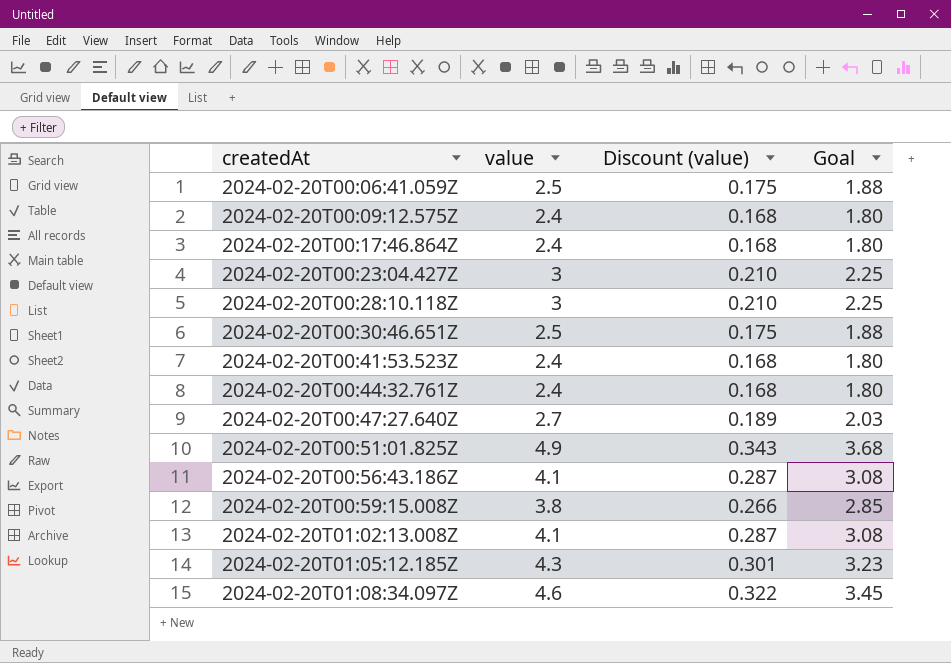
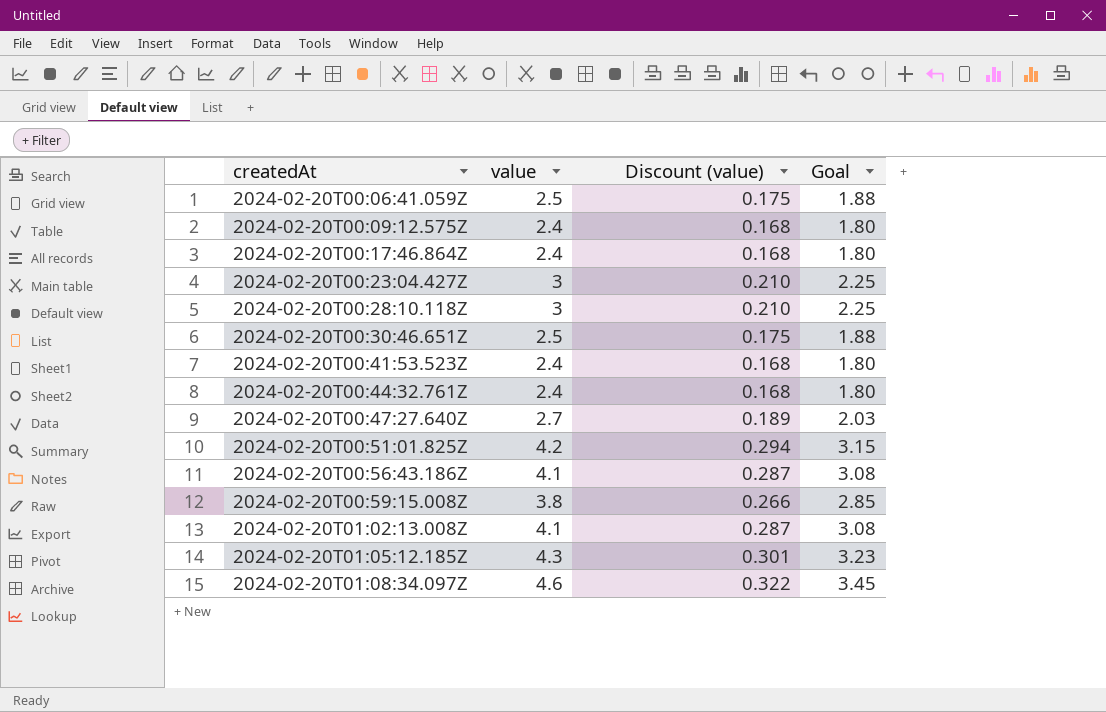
2024-02-20T00:51:01.825Z | value: 4.9 -> 4.2
2024-02-20T00:51:01.825Z | Discount (value): 0.343 -> 0.294
2024-02-20T00:51:01.825Z | Goal: 3.68 -> 3.15

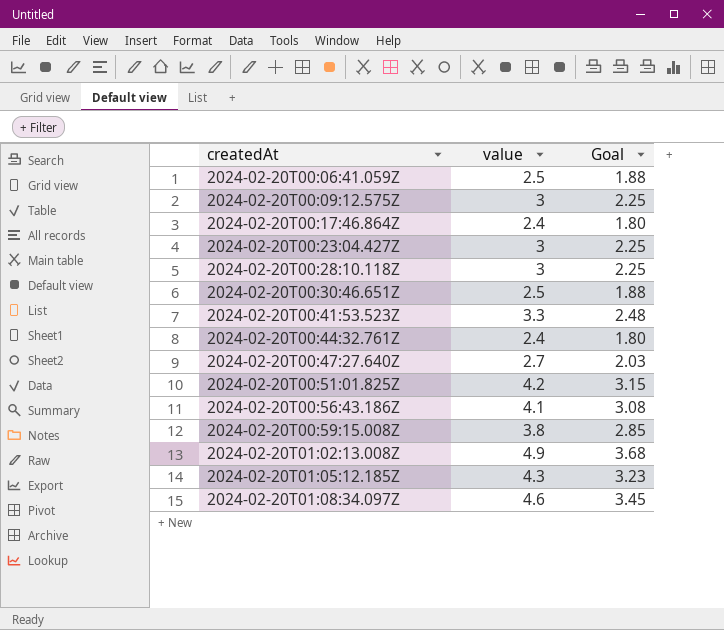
column Discount (value) | formula: [value] * 0.07 -> none
2024-02-20T00:09:12.575Z | value: 2.4 -> 3
2024-02-20T00:09:12.575Z | Goal: 1.80 -> 2.25
2024-02-20T00:41:53.523Z | value: 2.4 -> 3.3
2024-02-20T00:41:53.523Z | Goal: 1.80 -> 2.48
2024-02-20T01:02:13.008Z | value: 4.1 -> 4.9
2024-02-20T01:02:13.008Z | Goal: 3.08 -> 3.68

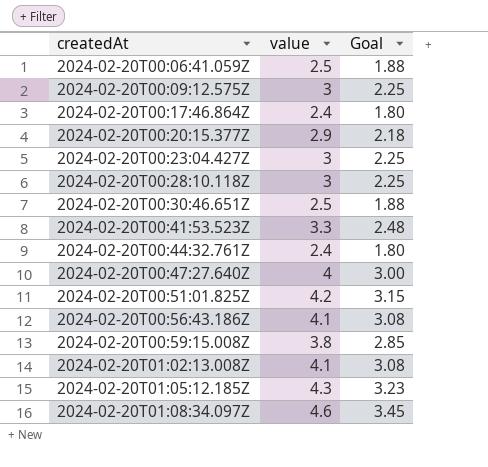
row 2024-02-20T00:20:15.377Z: none -> 2.9 | 2.18
2024-02-20T00:47:27.640Z | value: 2.7 -> 4
2024-02-20T00:47:27.640Z | Goal: 2.03 -> 3.00
2024-02-20T01:02:13.008Z | value: 4.9 -> 4.1
2024-02-20T01:02:13.008Z | Goal: 3.68 -> 3.08

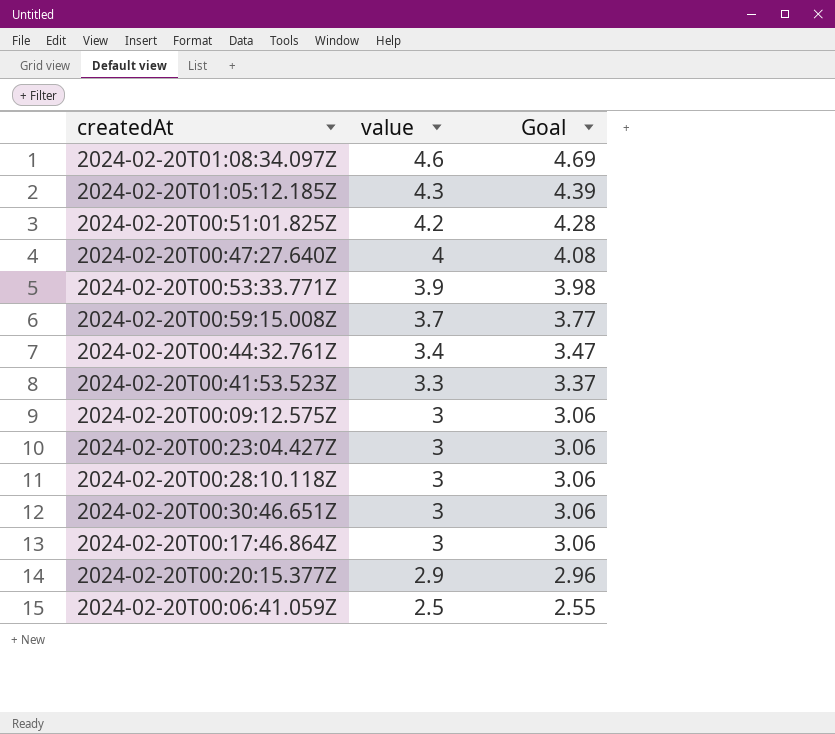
row order: createdAt ascending -> value descending
column Goal | formula: [value] * 0.75 -> [value] * 1.02
row 2024-02-20T00:56:43.186Z: 4.1 | 3.08 -> none
row 2024-02-20T01:02:13.008Z: 4.1 | 3.08 -> none
row 2024-02-20T00:53:33.771Z: none -> 3.9 | 3.98
2024-02-20T00:59:15.008Z | value: 3.8 -> 3.7
2024-02-20T00:44:32.761Z | value: 2.4 -> 3.4
2024-02-20T00:30:46.651Z | value: 2.5 -> 3
2024-02-20T00:17:46.864Z | value: 2.4 -> 3

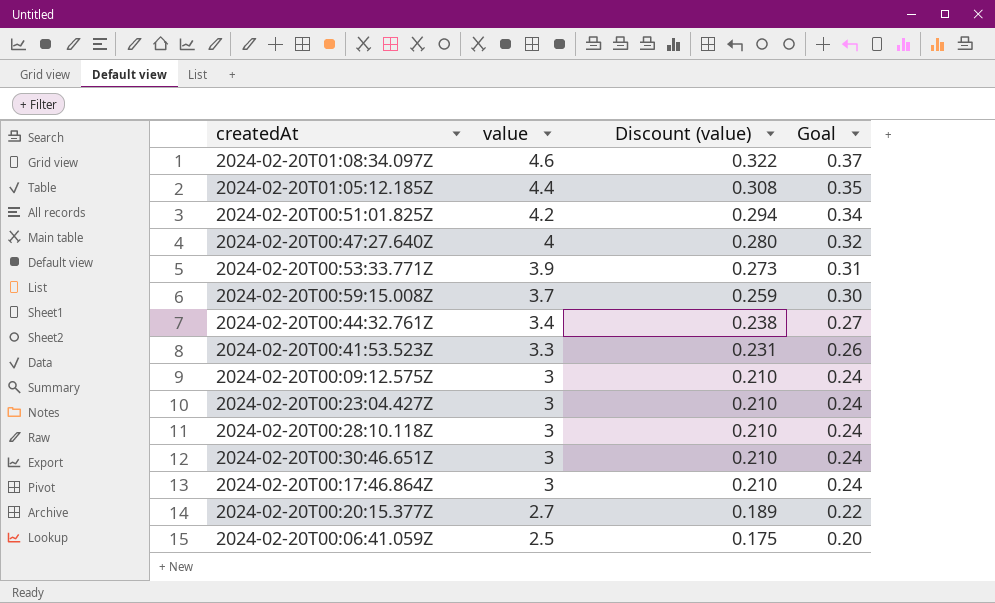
column Discount (value) | formula: none -> [value] * 0.07
column Goal | formula: [value] * 1.02 -> [value] * 0.08
2024-02-20T01:05:12.185Z | value: 4.3 -> 4.4
2024-02-20T00:20:15.377Z | value: 2.9 -> 2.7

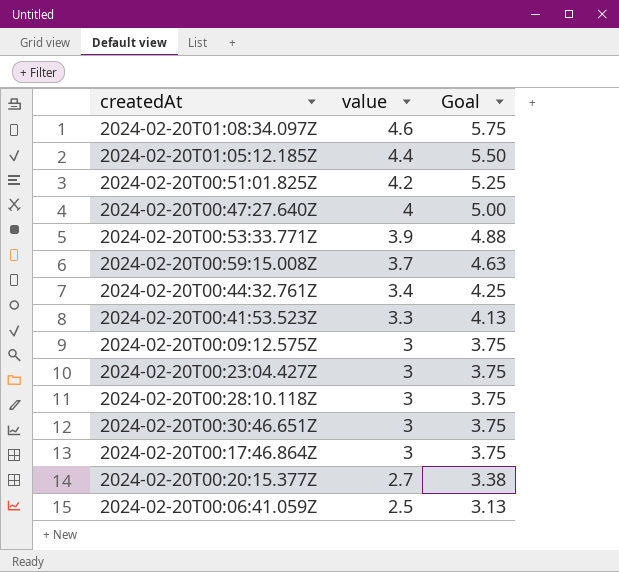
column Discount (value) | formula: [value] * 0.07 -> none
column Goal | formula: [value] * 0.08 -> [value] * 1.25

